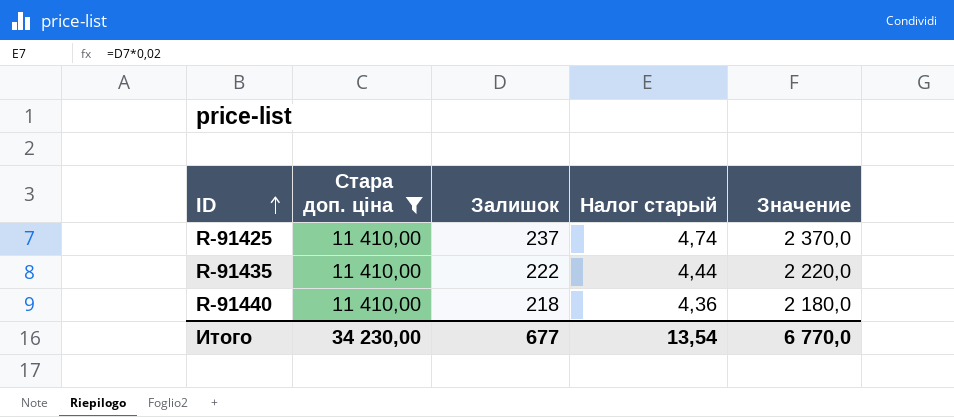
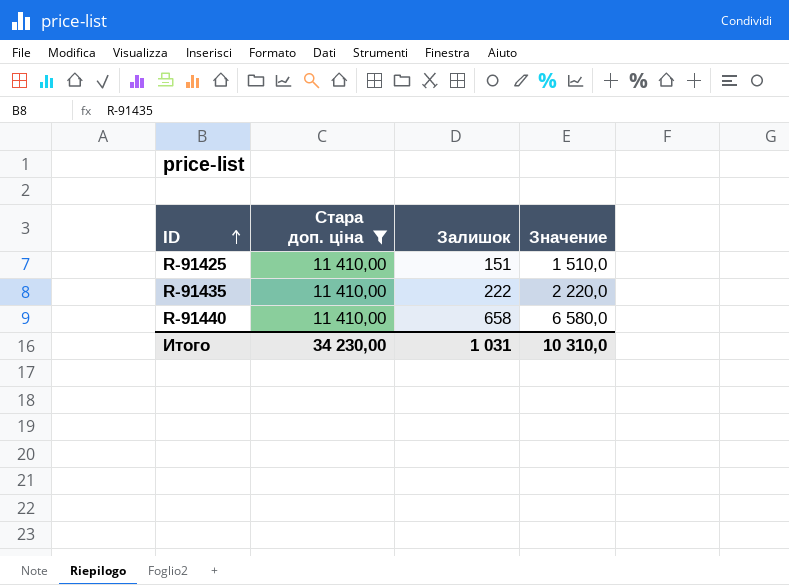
column Налог старый | formula: [Залишок] * 0,02 -> none
R-91425 | Залишок: 237 -> 151
R-91425 | Значение: 2 370,0 -> 1 510,0
R-91440 | Залишок: 218 -> 658
R-91440 | Значение: 2 180,0 -> 6 580,0
Итого | Залишок: 677 -> 1 031
Итого | Значение: 6 770,0 -> 10 310,0

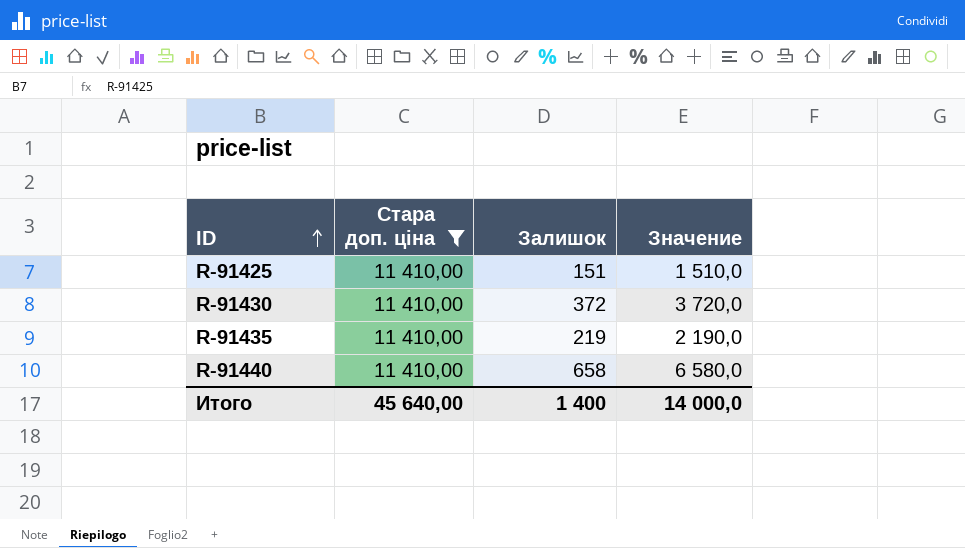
row R-91430: none -> 11 410,00 | 372 | 3 720,0
R-91435 | Залишок: 222 -> 219
R-91435 | Значение: 2 220,0 -> 2 190,0
Итого | Стара доп. ціна: 34 230,00 -> 45 640,00
Итого | Залишок: 1 031 -> 1 400
Итого | Значение: 10 310,0 -> 14 000,0

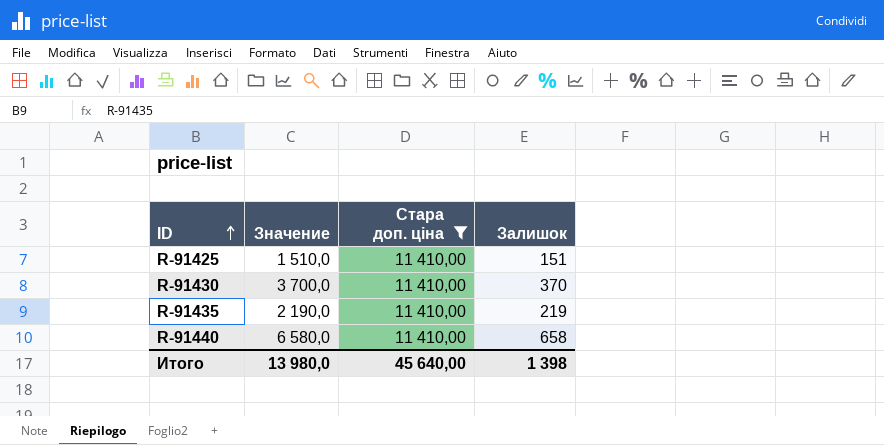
column Значение | position: 4 -> 2
R-91430 | Значение: 3 720,0 -> 3 700,0
R-91430 | Залишок: 372 -> 370
Итого | Значение: 14 000,0 -> 13 980,0
Итого | Залишок: 1 400 -> 1 398

